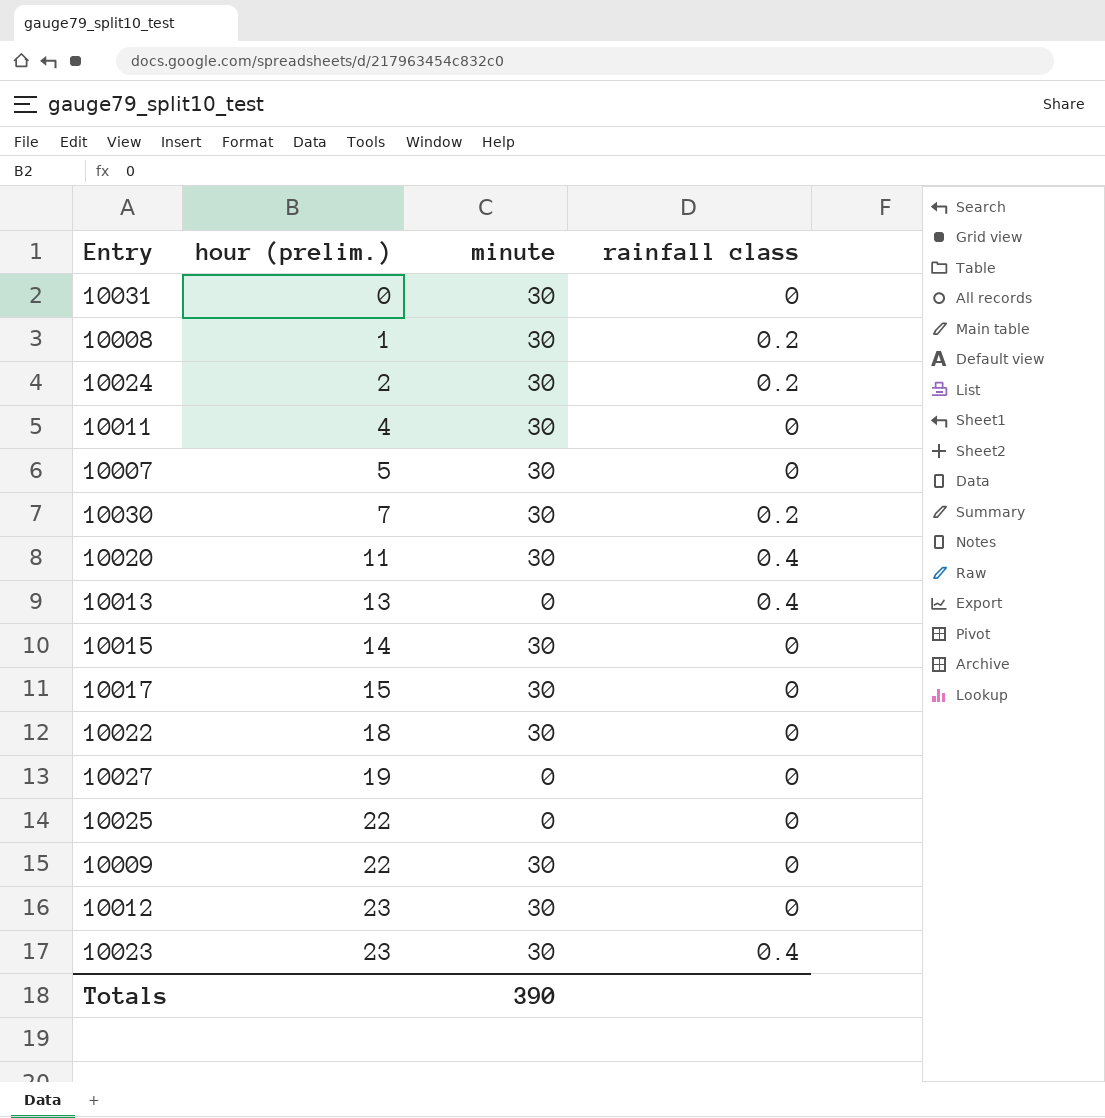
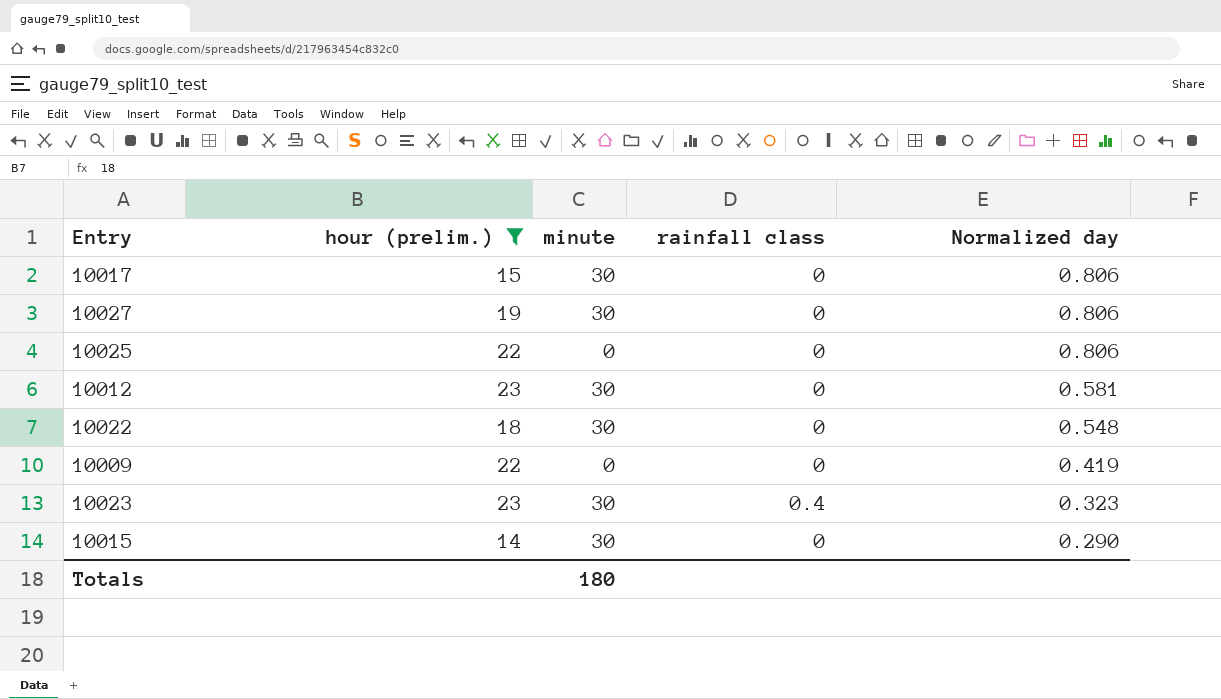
filter: none -> hour (prelim.) >= 14
row order: hour (prelim.) ascending -> Normalized day descending
column Normalized day | position: none -> 5
10027 | minute: 0 -> 30
10009 | minute: 30 -> 0
Totals | minute: 390 -> 180

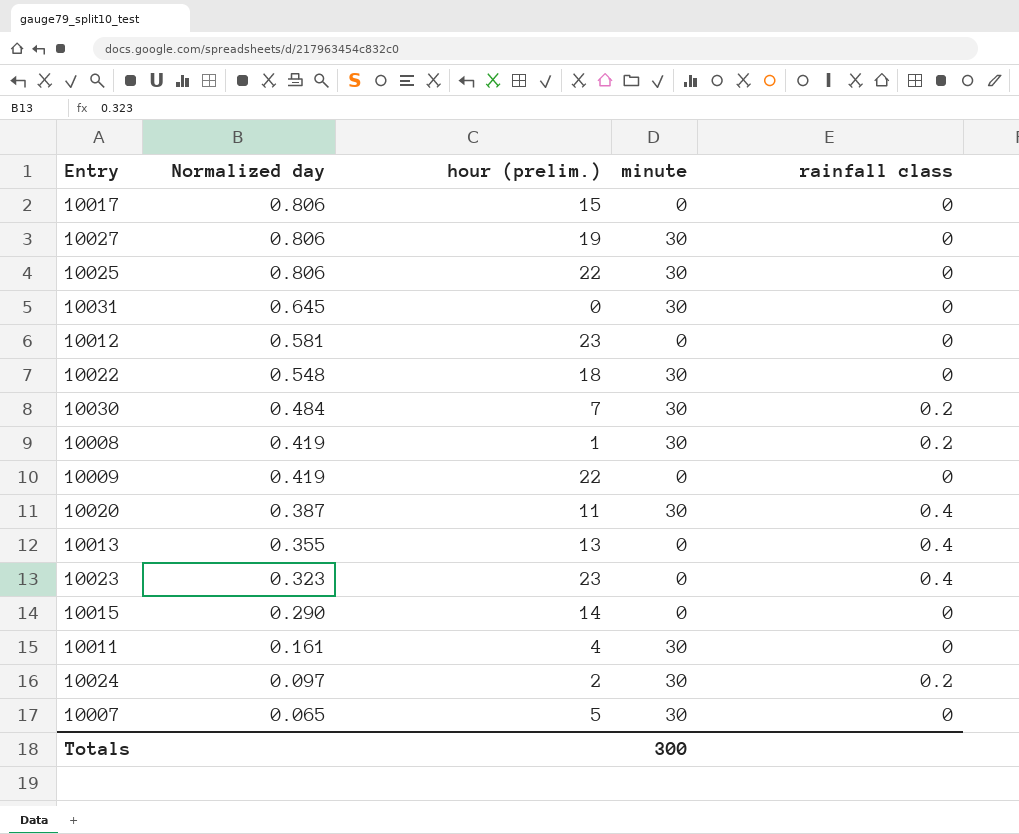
filter: hour (prelim.) >= 14 -> none
column Normalized day | position: 5 -> 2
10017 | minute: 30 -> 0
10025 | minute: 0 -> 30
10012 | minute: 30 -> 0
10023 | minute: 30 -> 0
10015 | minute: 30 -> 0
Totals | minute: 180 -> 300

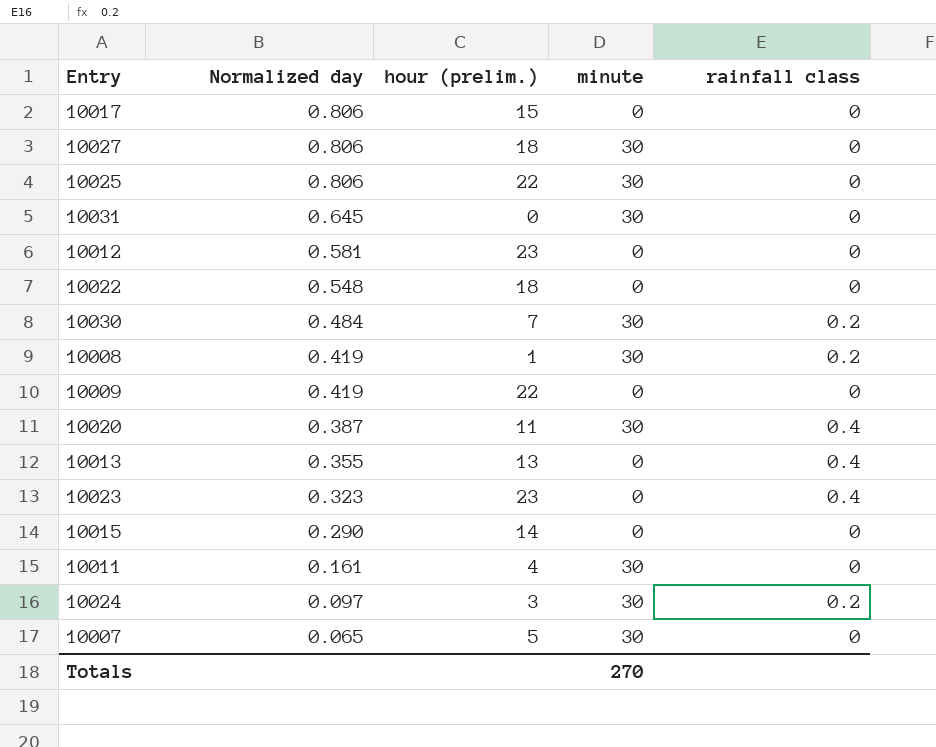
10027 | hour (prelim.): 19 -> 18
10022 | minute: 30 -> 0
10024 | hour (prelim.): 2 -> 3
Totals | minute: 300 -> 270

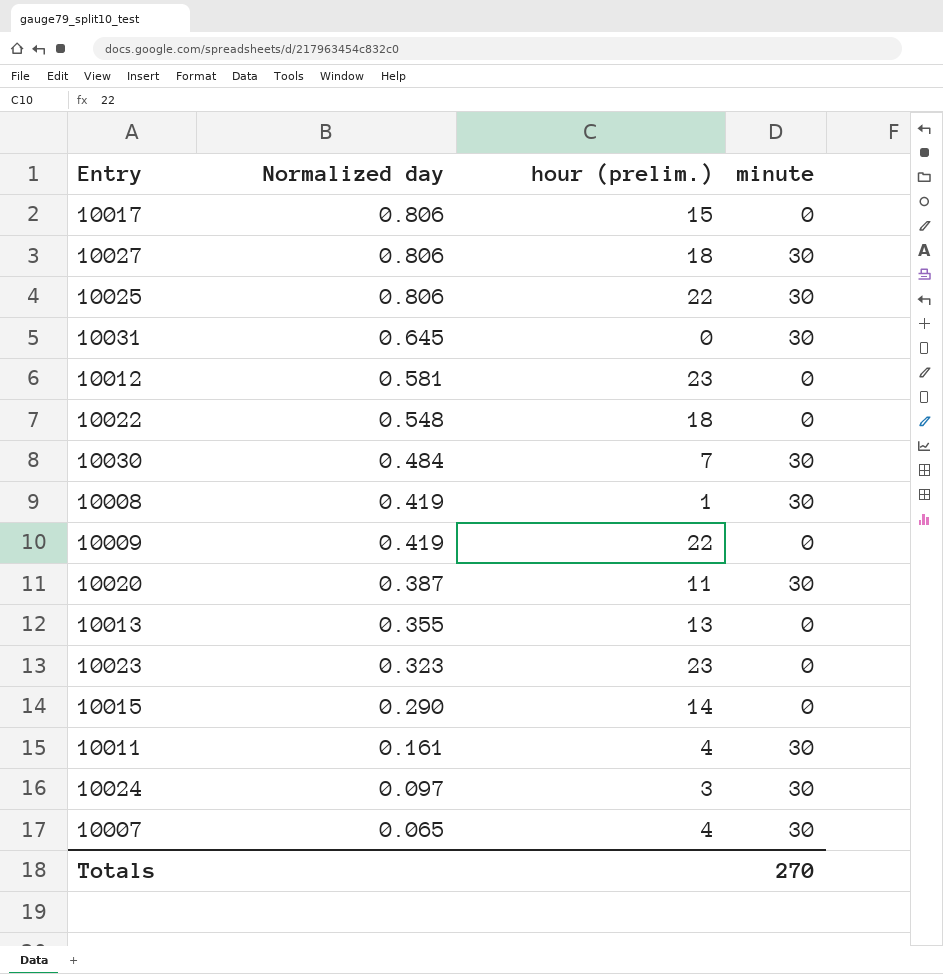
column rainfall class | position: 5 -> none
10007 | hour (prelim.): 5 -> 4

